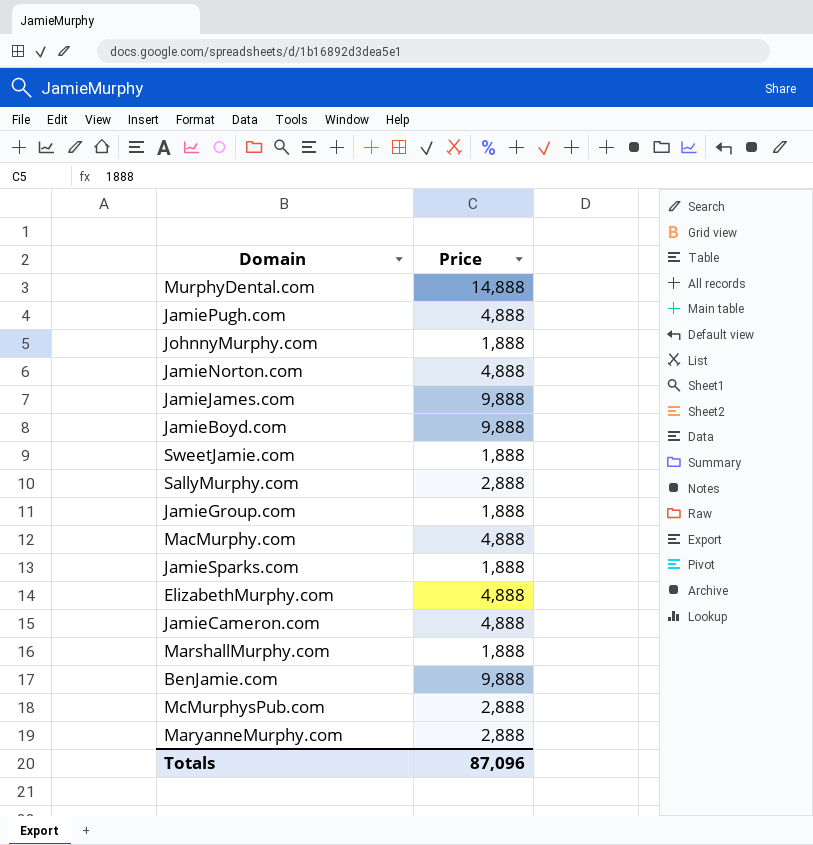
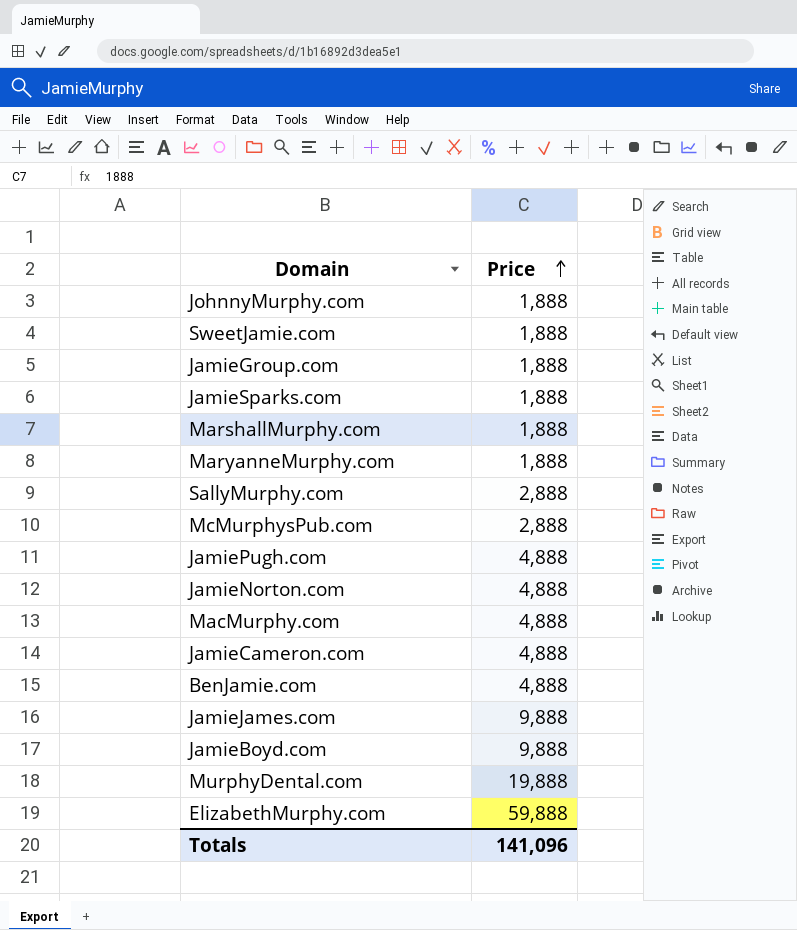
row order: none -> Price ascending
MaryanneMurphy.com | Price: 2,888 -> 1,888
BenJamie.com | Price: 9,888 -> 4,888
MurphyDental.com | Price: 14,888 -> 19,888
ElizabethMurphy.com | Price: 4,888 -> 59,888
Totals | Price: 87,096 -> 141,096

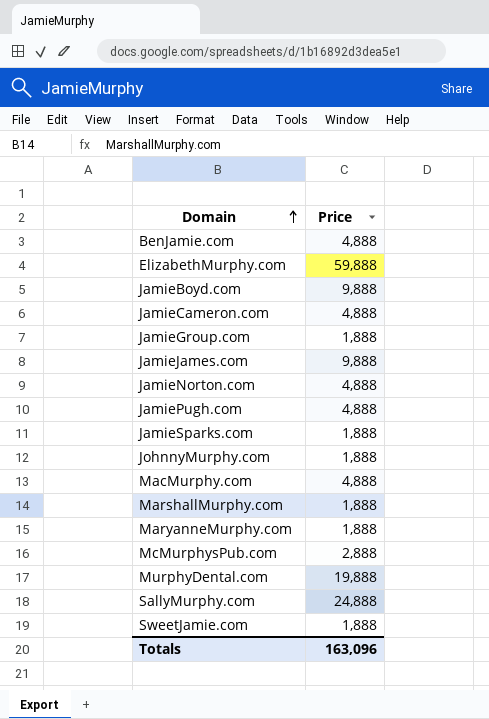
row order: Price ascending -> Domain ascending
SallyMurphy.com | Price: 2,888 -> 24,888
Totals | Price: 141,096 -> 163,096

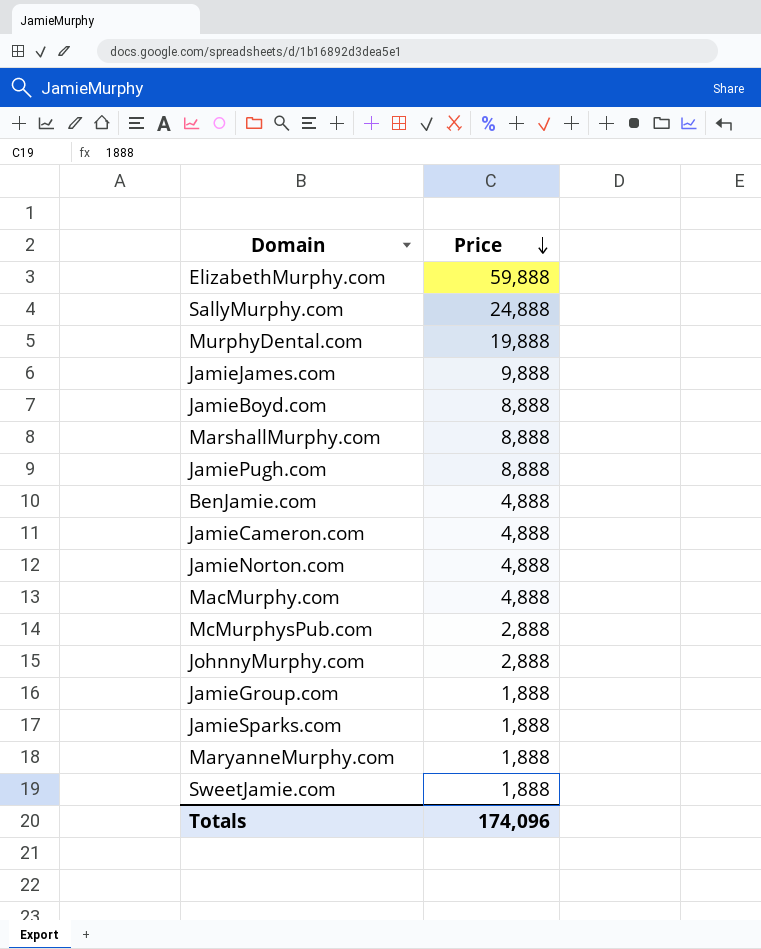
row order: Domain ascending -> Price descending
JamieBoyd.com | Price: 9,888 -> 8,888
MarshallMurphy.com | Price: 1,888 -> 8,888
JamiePugh.com | Price: 4,888 -> 8,888
JohnnyMurphy.com | Price: 1,888 -> 2,888
Totals | Price: 163,096 -> 174,096

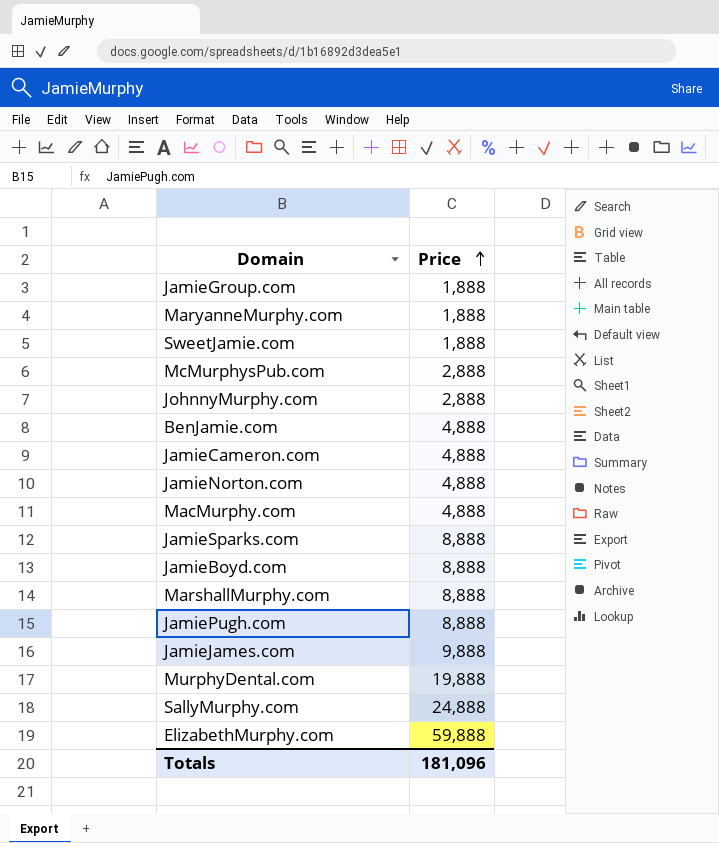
row order: Price descending -> Price ascending
JamieSparks.com | Price: 1,888 -> 8,888
Totals | Price: 174,096 -> 181,096

